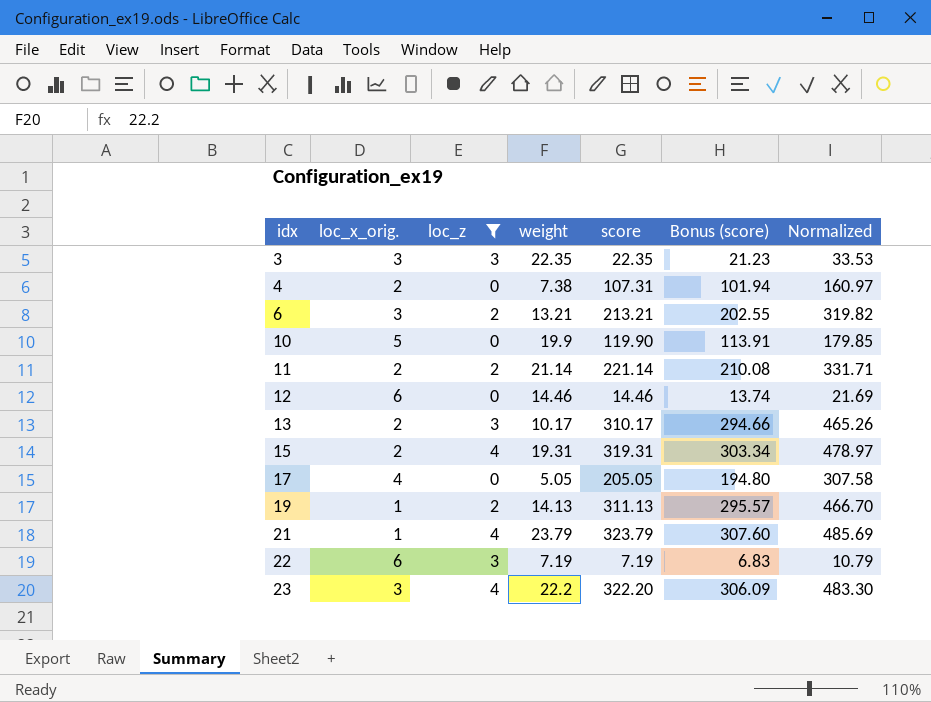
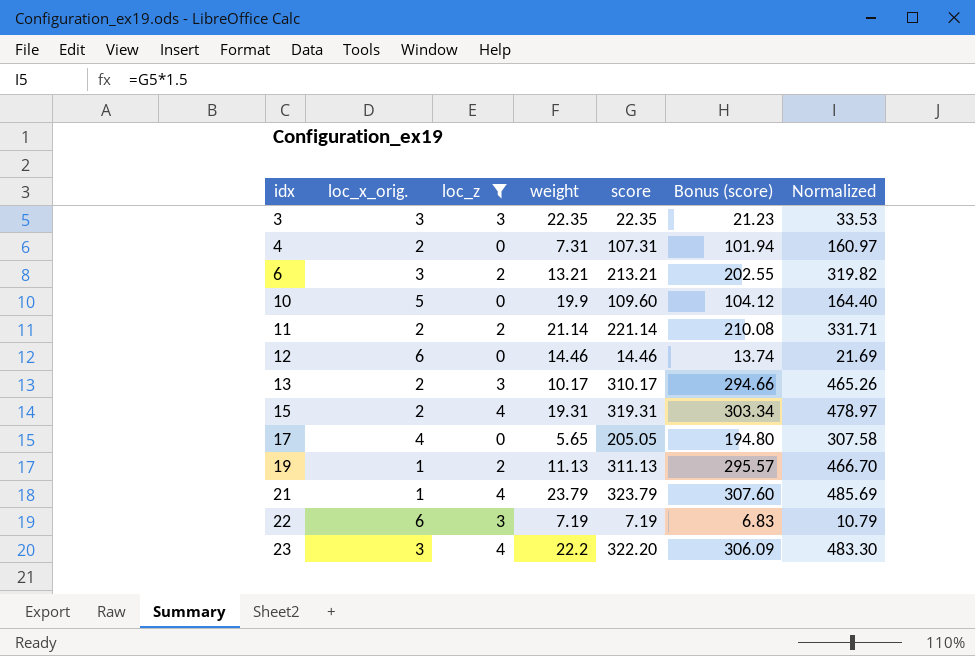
4 | weight: 7.38 -> 7.31
10 | score: 119.90 -> 109.60
10 | Bonus (score): 113.91 -> 104.12
10 | Normalized: 179.85 -> 164.40
17 | weight: 5.05 -> 5.65
19 | weight: 14.13 -> 11.13

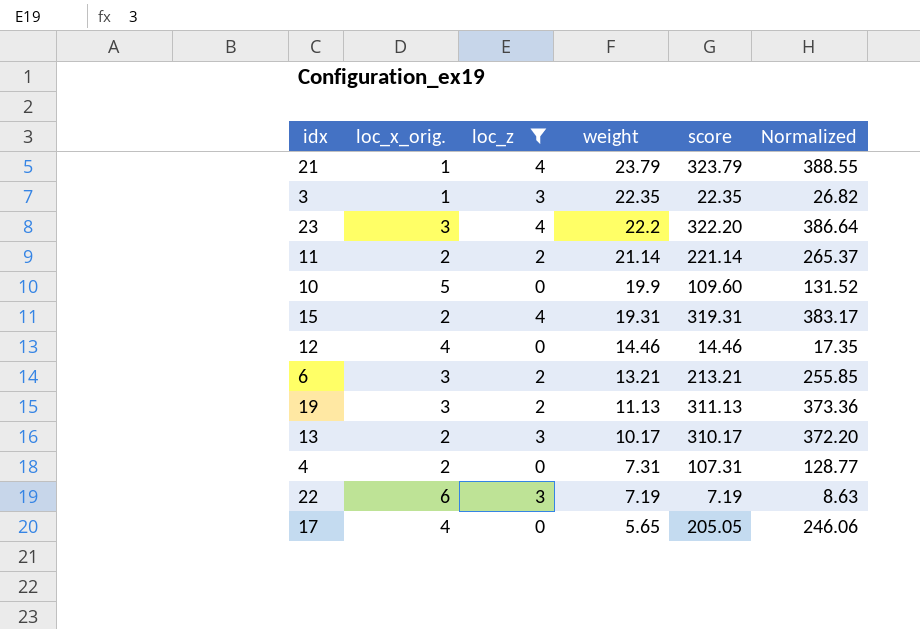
row order: idx ascending -> weight descending
column Bonus (score) | formula: [score] * 0.95 -> none
column Normalized | formula: [score] * 1.5 -> [score] * 1.2
3 | loc_x_orig.: 3 -> 1
12 | loc_x_orig.: 6 -> 4
19 | loc_x_orig.: 1 -> 3

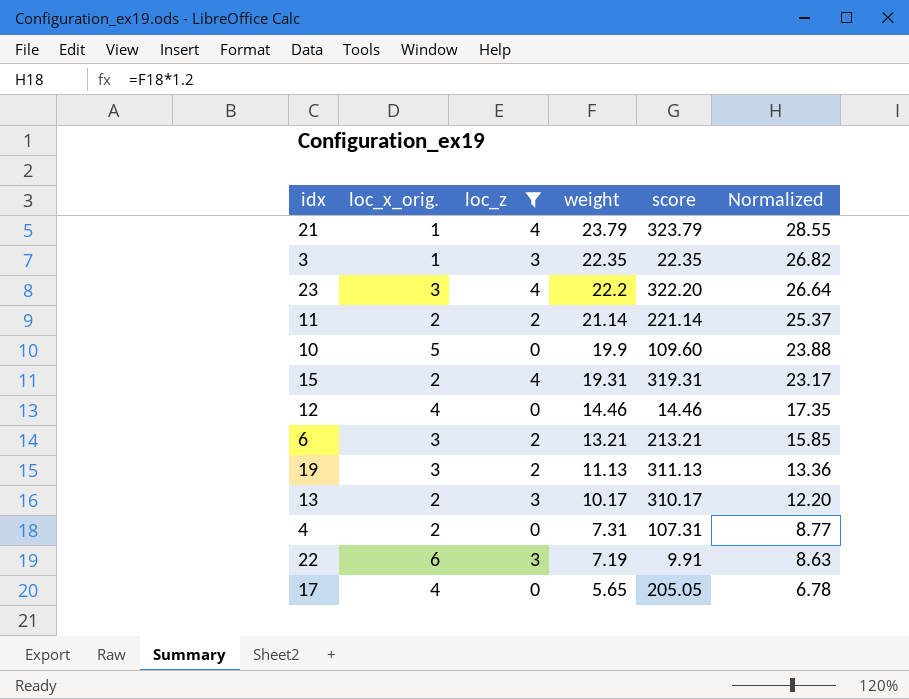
column Normalized | formula: [score] * 1.2 -> [weight] * 1.2
22 | score: 7.19 -> 9.91

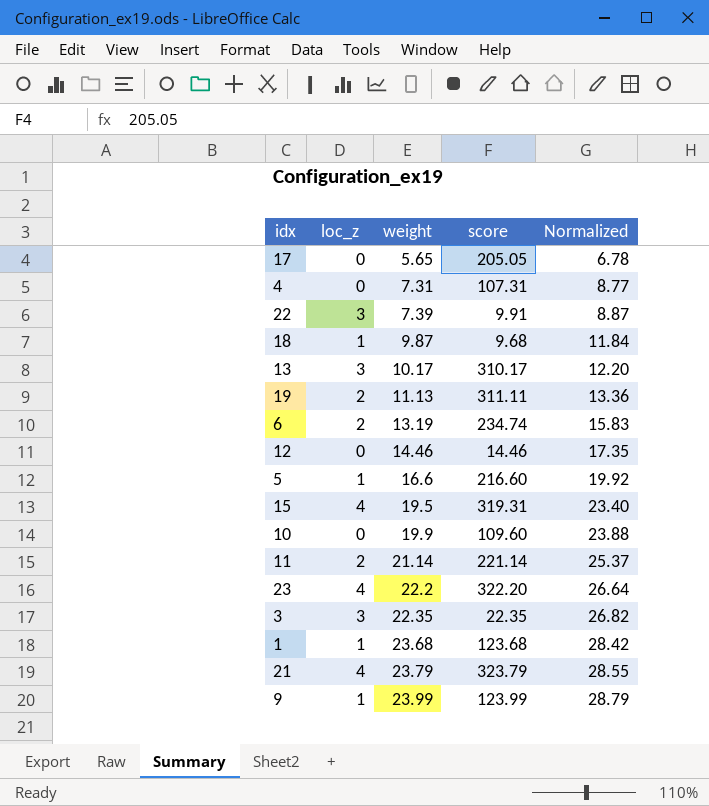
filter: loc_z != 1 -> none
row order: weight descending -> weight ascending
column loc_x_orig. | position: 2 -> none
22 | weight: 7.19 -> 7.39
22 | Normalized: 8.63 -> 8.87
19 | score: 311.13 -> 311.11
6 | weight: 13.21 -> 13.19
6 | score: 213.21 -> 234.74
6 | Normalized: 15.85 -> 15.83
15 | weight: 19.31 -> 19.5
15 | Normalized: 23.17 -> 23.40

